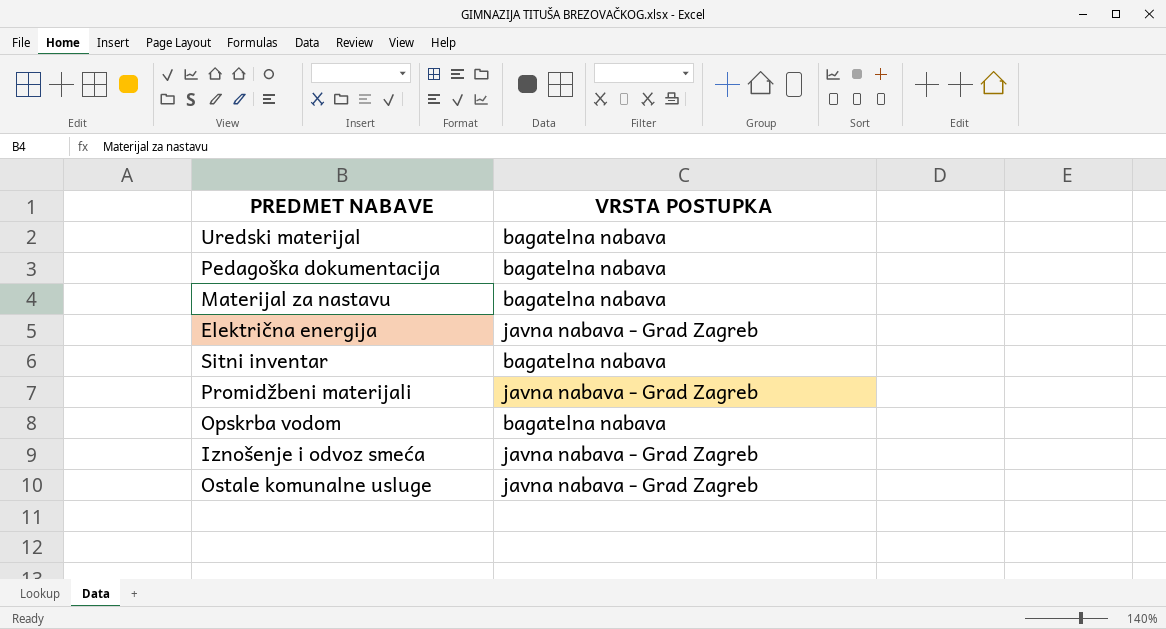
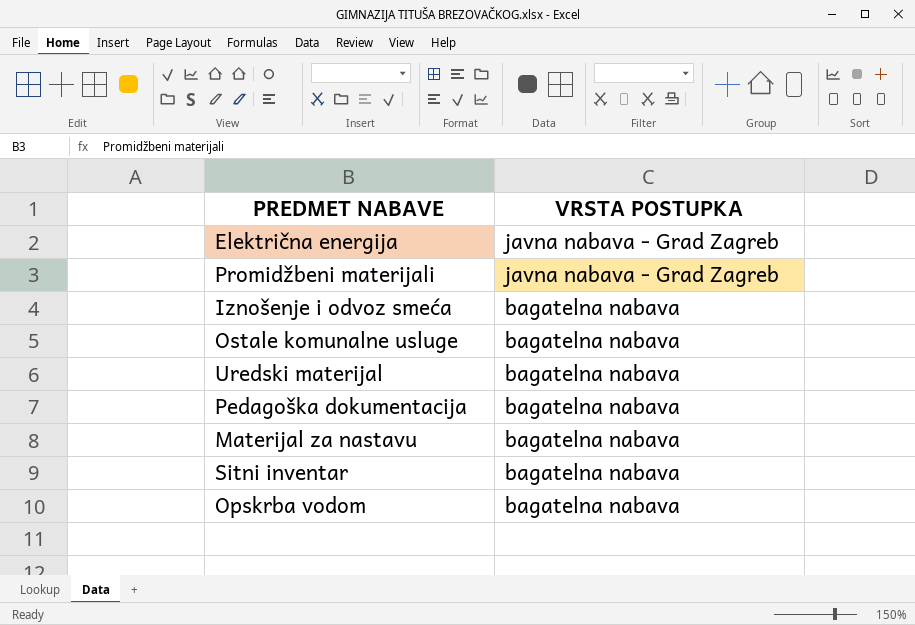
row order: none -> VRSTA POSTUPKA descending
Iznošenje i odvoz smeća | VRSTA POSTUPKA: javna nabava - Grad Zagreb -> bagatelna nabava
Ostale komunalne usluge | VRSTA POSTUPKA: javna nabava - Grad Zagreb -> bagatelna nabava

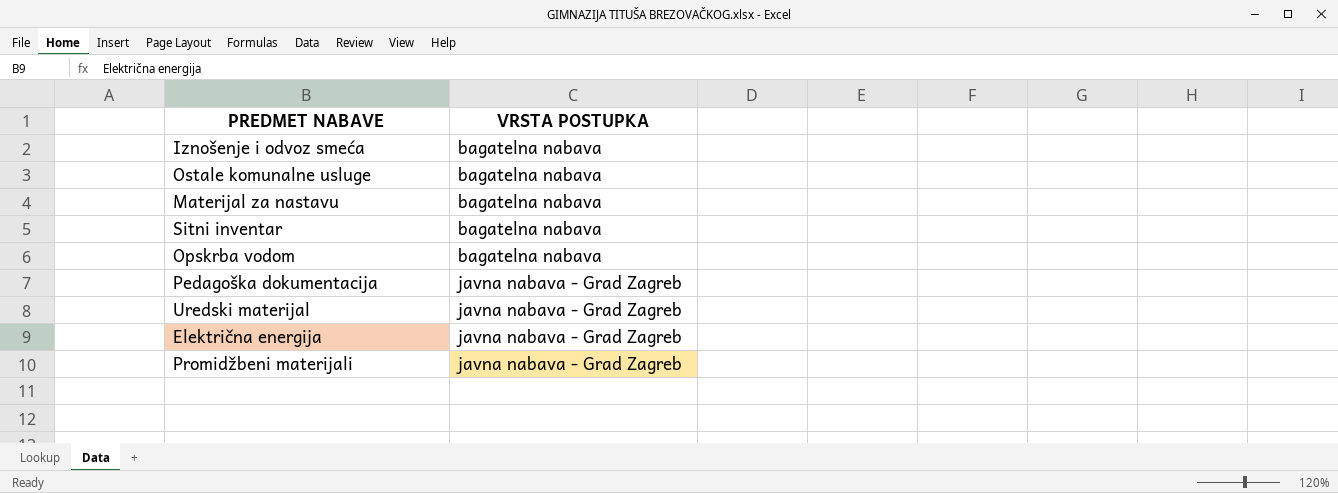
row order: VRSTA POSTUPKA descending -> VRSTA POSTUPKA ascending
Pedagoška dokumentacija | VRSTA POSTUPKA: bagatelna nabava -> javna nabava - Grad Zagreb
Uredski materijal | VRSTA POSTUPKA: bagatelna nabava -> javna nabava - Grad Zagreb

